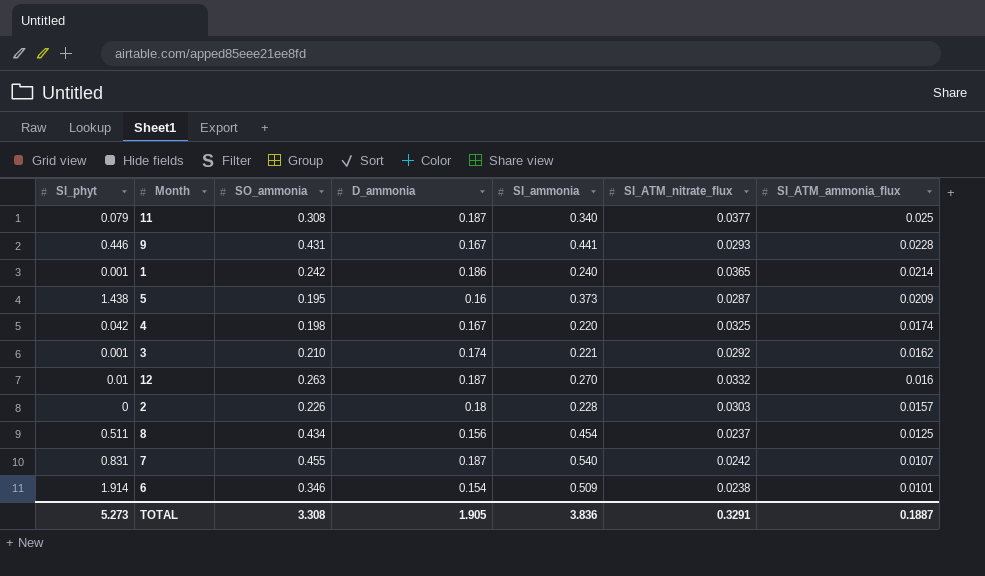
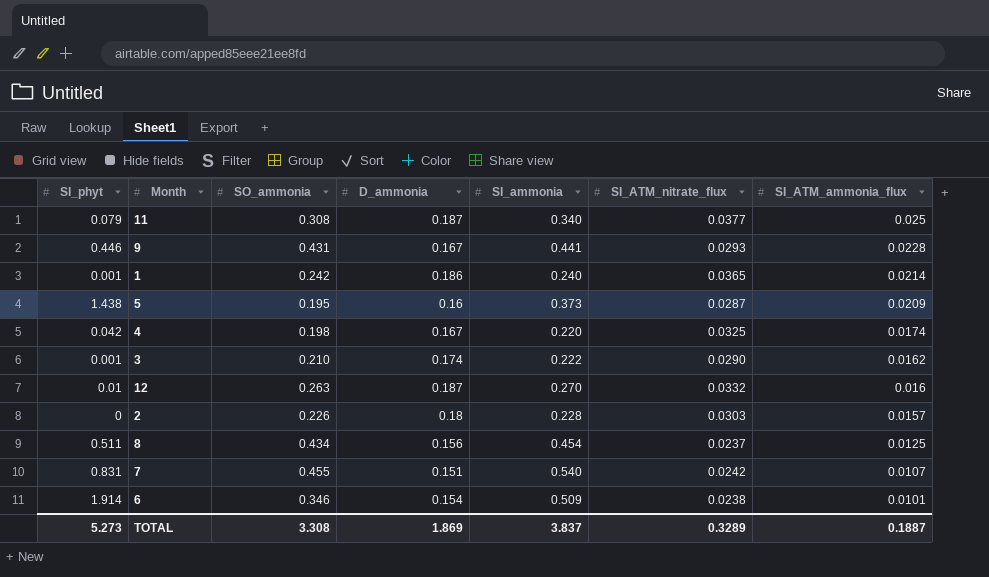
3 | SI_ammonia: 0.221 -> 0.222
3 | SI_ATM_nitrate_flux: 0.0292 -> 0.0290
7 | D_ammonia: 0.187 -> 0.151
TOTAL | D_ammonia: 1.905 -> 1.869
TOTAL | SI_ammonia: 3.836 -> 3.837
TOTAL | SI_ATM_nitrate_flux: 0.3291 -> 0.3289

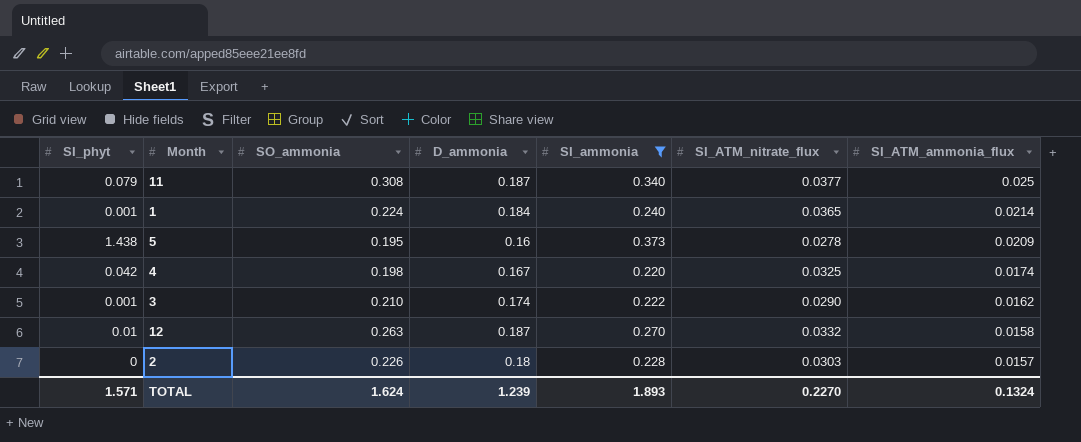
filter: none -> SI_ammonia <= 0.373
1 | SO_ammonia: 0.242 -> 0.224
1 | D_ammonia: 0.186 -> 0.184
5 | SI_ATM_nitrate_flux: 0.0287 -> 0.0278
12 | SI_ATM_ammonia_flux: 0.016 -> 0.0158
TOTAL | SI_phyt: 5.273 -> 1.571
TOTAL | SO_ammonia: 3.308 -> 1.624
TOTAL | D_ammonia: 1.869 -> 1.239
TOTAL | SI_ammonia: 3.837 -> 1.893
TOTAL | SI_ATM_nitrate_flux: 0.3289 -> 0.2270
TOTAL | SI_ATM_ammonia_flux: 0.1887 -> 0.1324

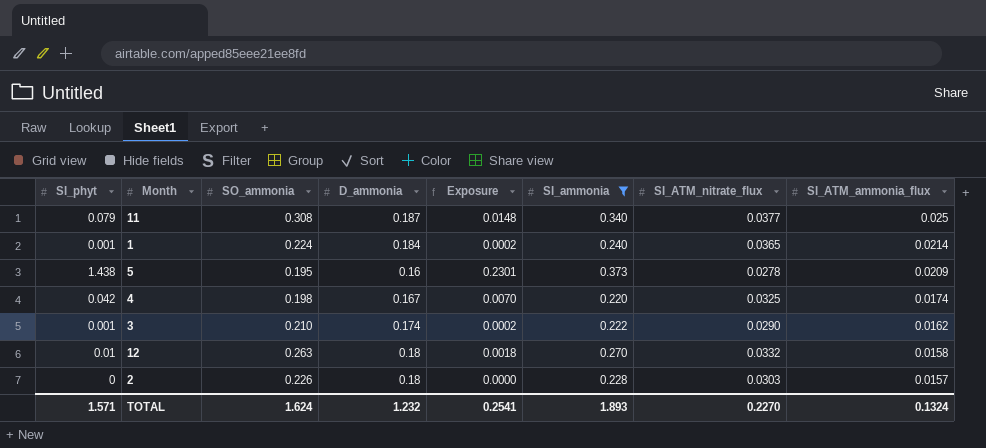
column Exposure | formula: none -> [SI_phyt] * [D_ammonia]
12 | D_ammonia: 0.187 -> 0.18
TOTAL | D_ammonia: 1.239 -> 1.232

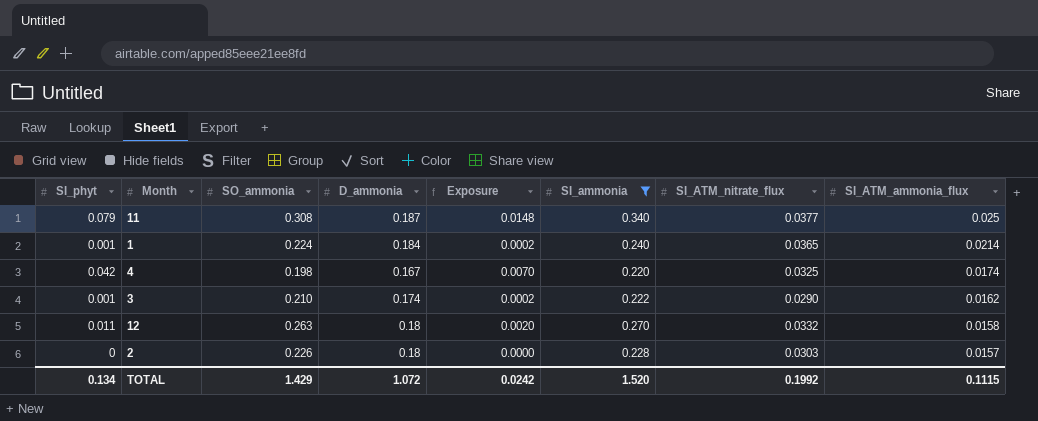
row 5: 1.438 | 0.195 | 0.16 | 0.2301 | 0.373 | 0.0278 | 0.0209 -> none
12 | SI_phyt: 0.01 -> 0.011
12 | Exposure: 0.0018 -> 0.0020
TOTAL | SI_phyt: 1.571 -> 0.134
TOTAL | SO_ammonia: 1.624 -> 1.429
TOTAL | D_ammonia: 1.232 -> 1.072
TOTAL | Exposure: 0.2541 -> 0.0242
TOTAL | SI_ammonia: 1.893 -> 1.520
TOTAL | SI_ATM_nitrate_flux: 0.2270 -> 0.1992
TOTAL | SI_ATM_ammonia_flux: 0.1324 -> 0.1115

